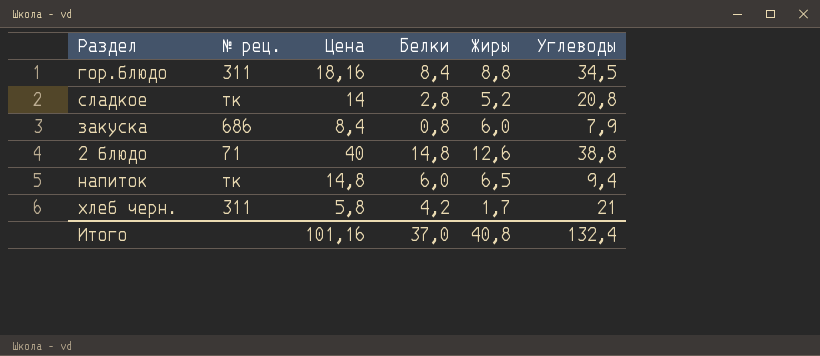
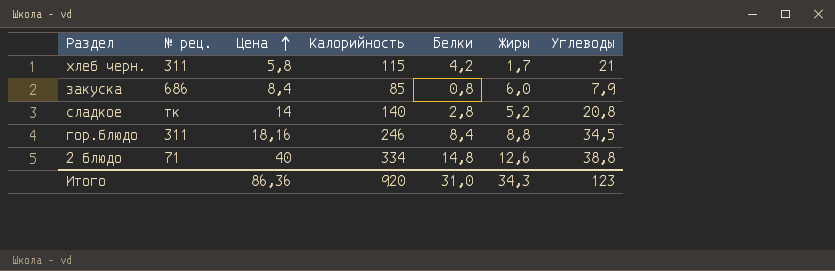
row order: none -> Цена ascending
column Калорийность | position: none -> 4
row напиток: тк | 14,8 | 6,0 | 6,5 | 9,4 -> none
Итого | Цена: 101,16 -> 86,36
Итого | Белки: 37,0 -> 31,0
Итого | Жиры: 40,8 -> 34,3
Итого | Углеводы: 132,4 -> 123

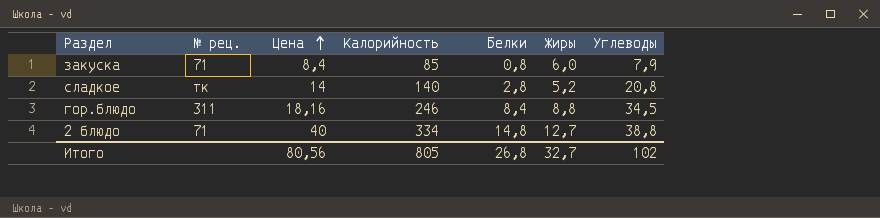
row хлеб черн.: 311 | 5,8 | 115 | 4,2 | 1,7 | 21 -> none
закуска | № рец.: 686 -> 71
2 блюдо | Жиры: 12,6 -> 12,7
Итого | Цена: 86,36 -> 80,56
Итого | Калорийность: 920 -> 805
Итого | Белки: 31,0 -> 26,8
Итого | Жиры: 34,3 -> 32,7
Итого | Углеводы: 123 -> 102

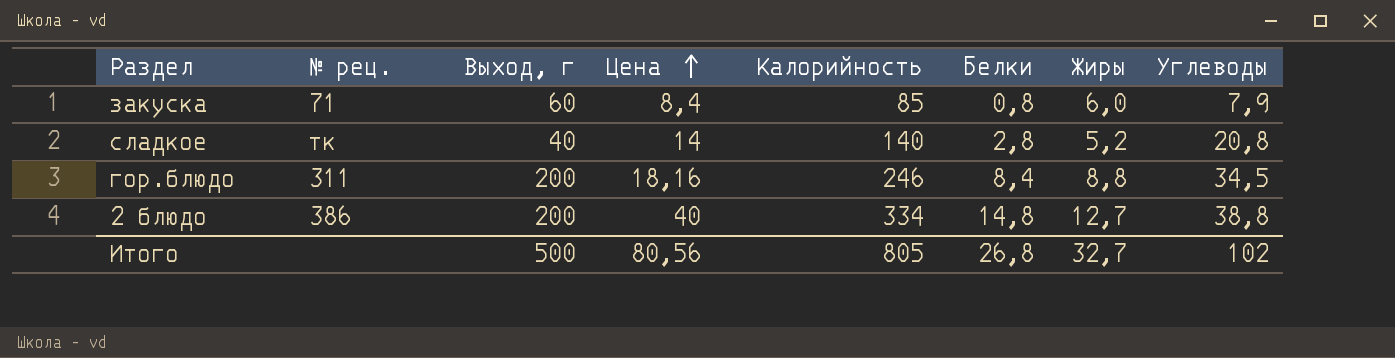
column Выход, г | position: none -> 3
2 блюдо | № рец.: 71 -> 386

